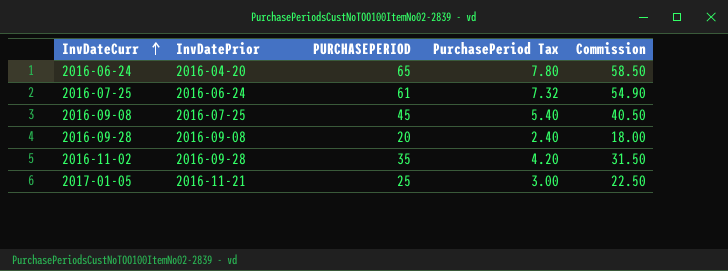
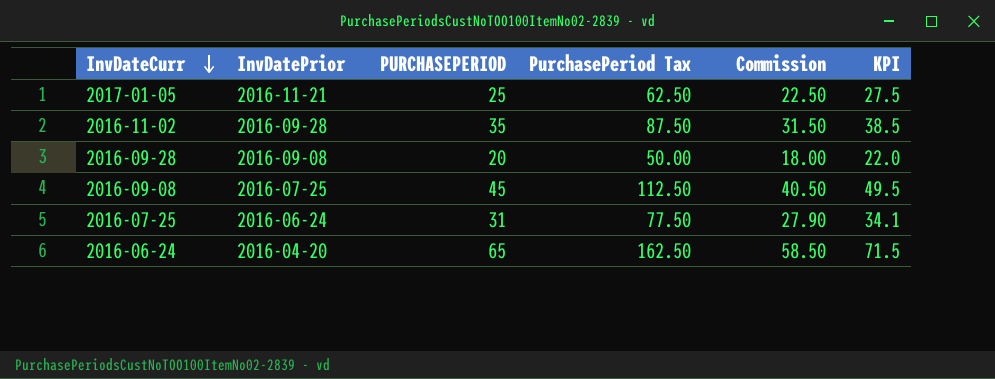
row order: InvDateCurr ascending -> InvDateCurr descending
column PurchasePeriod Tax | formula: [PURCHASEPERIOD] * 0.12 -> [PURCHASEPERIOD] * 2.5
column KPI | formula: none -> [PURCHASEPERIOD] * 1.1
2016-07-25 | PURCHASEPERIOD: 61 -> 31
2016-07-25 | Commission: 54.90 -> 27.90

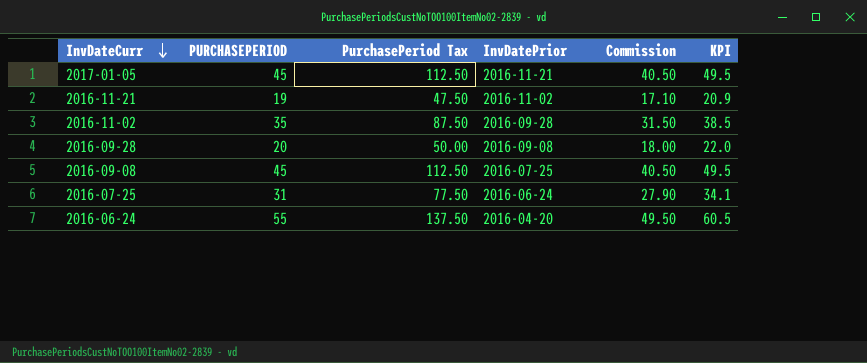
column InvDatePrior | position: 2 -> 4
2017-01-05 | PURCHASEPERIOD: 25 -> 45
2017-01-05 | PurchasePeriod Tax: 62.50 -> 112.50
2017-01-05 | Commission: 22.50 -> 40.50
2017-01-05 | KPI: 27.5 -> 49.5
row 2016-11-21: none -> 19 | 47.50 | 2016-11-02 | 17.10 | 20.9
2016-06-24 | PURCHASEPERIOD: 65 -> 55
2016-06-24 | PurchasePeriod Tax: 162.50 -> 137.50
2016-06-24 | Commission: 58.50 -> 49.50
2016-06-24 | KPI: 71.5 -> 60.5

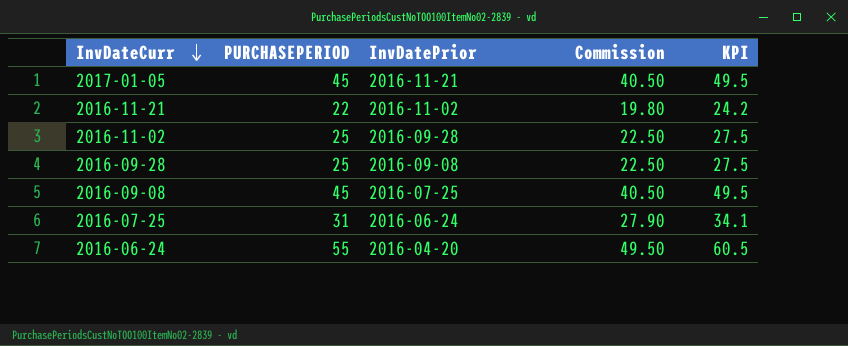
column PurchasePeriod Tax | formula: [PURCHASEPERIOD] * 2.5 -> none
2016-11-21 | PURCHASEPERIOD: 19 -> 22
2016-11-21 | Commission: 17.10 -> 19.80
2016-11-21 | KPI: 20.9 -> 24.2
2016-11-02 | PURCHASEPERIOD: 35 -> 25
2016-11-02 | Commission: 31.50 -> 22.50
2016-11-02 | KPI: 38.5 -> 27.5
2016-09-28 | PURCHASEPERIOD: 20 -> 25
2016-09-28 | Commission: 18.00 -> 22.50
2016-09-28 | KPI: 22.0 -> 27.5

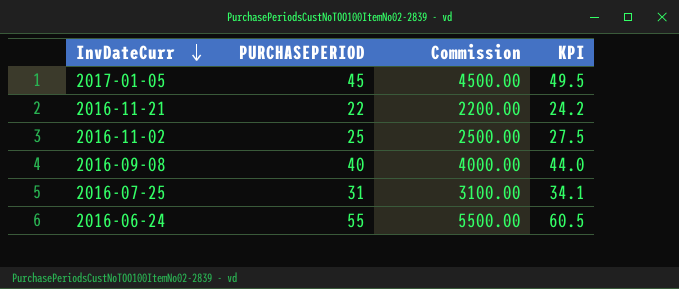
column InvDatePrior | position: 3 -> none
column Commission | formula: [PURCHASEPERIOD] * 0.9 -> [PURCHASEPERIOD] * 100
row 2016-09-28: 25 | 2016-09-08 | 22.50 | 27.5 -> none
2016-09-08 | PURCHASEPERIOD: 45 -> 40
2016-09-08 | KPI: 49.5 -> 44.0

